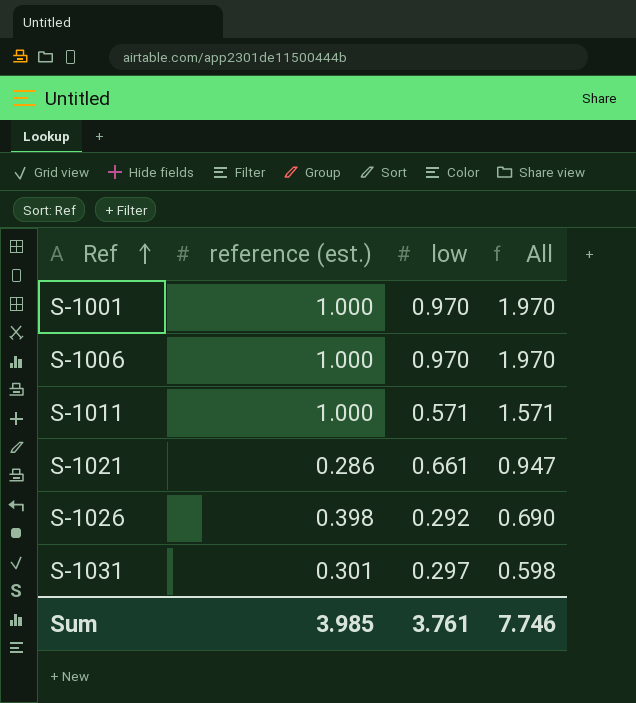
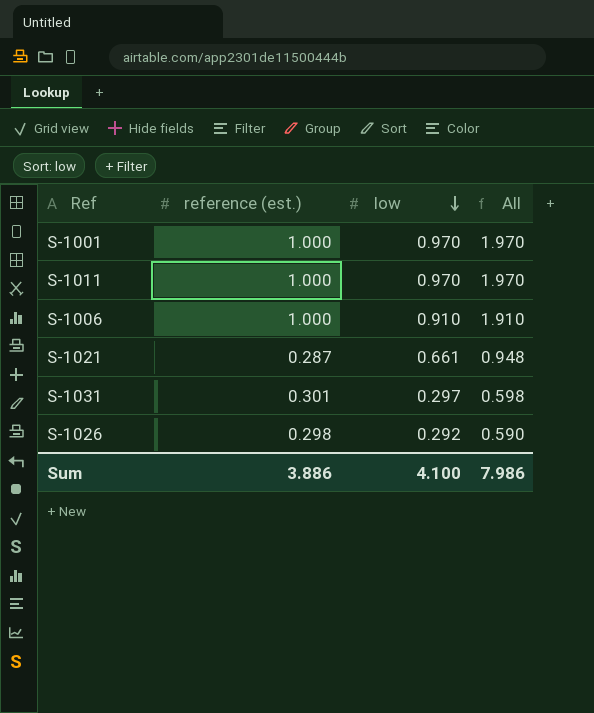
row order: Ref ascending -> low descending
S-1011 | low: 0.571 -> 0.970
S-1011 | All: 1.571 -> 1.970
S-1006 | low: 0.970 -> 0.910
S-1006 | All: 1.970 -> 1.910
S-1021 | reference (est.): 0.286 -> 0.287
S-1021 | All: 0.947 -> 0.948
S-1026 | reference (est.): 0.398 -> 0.298
S-1026 | All: 0.690 -> 0.590
Sum | reference (est.): 3.985 -> 3.886
Sum | low: 3.761 -> 4.100
Sum | All: 7.746 -> 7.986

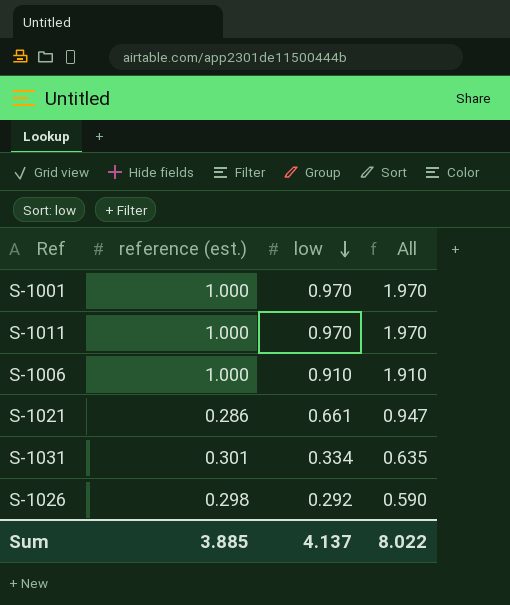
S-1021 | reference (est.): 0.287 -> 0.286
S-1021 | All: 0.948 -> 0.947
S-1031 | low: 0.297 -> 0.334
S-1031 | All: 0.598 -> 0.635
Sum | reference (est.): 3.886 -> 3.885
Sum | low: 4.100 -> 4.137
Sum | All: 7.986 -> 8.022

